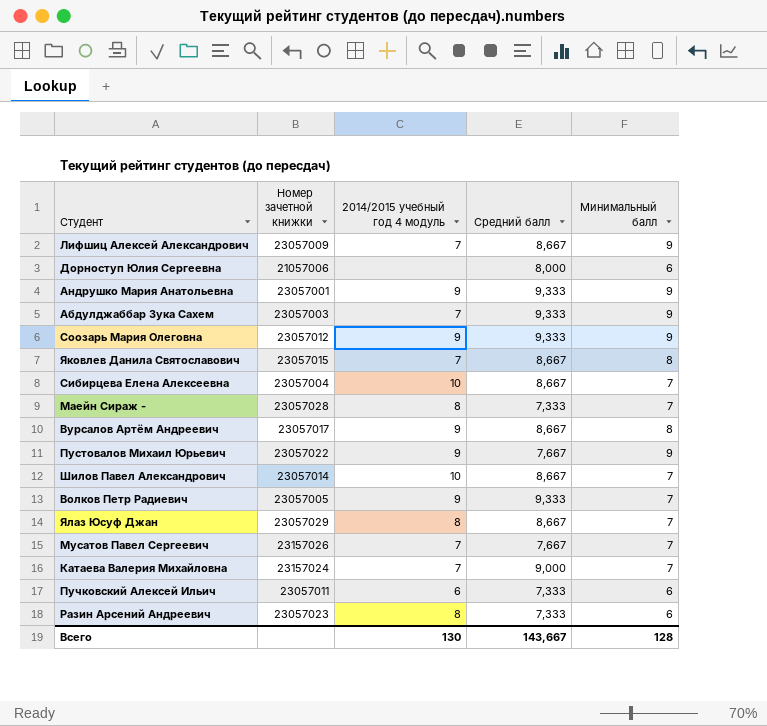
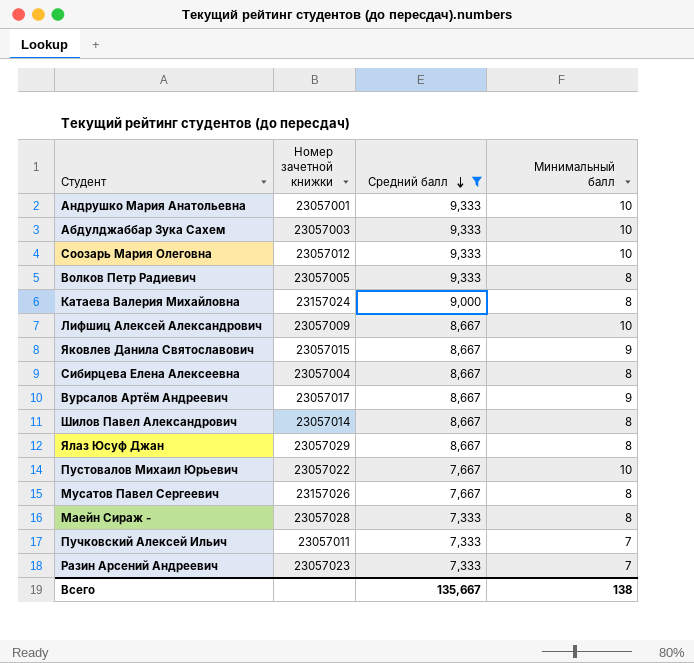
filter: none -> Средний балл != 8,000
row order: none -> Средний балл descending
column 2014/2015 учебный год 4 модуль | position: 3 -> none
Андрушко Мария Анатольевна | Минимальный балл: 9 -> 10
Абдулджаббар Зука Сахем | Минимальный балл: 9 -> 10
Соозарь Мария Олеговна | Минимальный балл: 9 -> 10
Волков Петр Радиевич | Минимальный балл: 7 -> 8
Катаева Валерия Михайловна | Минимальный балл: 7 -> 8
Лифшиц Алексей Александрович | Минимальный балл: 9 -> 10
Яковлев Данила Святославович | Минимальный балл: 8 -> 9
Сибирцева Елена Алексеевна | Минимальный балл: 7 -> 8
Вурсалов Артём Андреевич | Минимальный балл: 8 -> 9
Шилов Павел Александрович | Минимальный балл: 7 -> 8
Ялаз Юсуф Джан | Минимальный балл: 7 -> 8
Пустовалов Михаил Юрьевич | Минимальный балл: 9 -> 10
Мусатов Павел Сергеевич | Минимальный балл: 7 -> 8
Маейн Сираж - | Минимальный балл: 7 -> 8
Пучковский Алексей Ильич | Минимальный балл: 6 -> 7
Разин Арсений Андреевич | Минимальный балл: 6 -> 7
Всего | Средний балл: 143,667 -> 135,667
Всего | Минимальный балл: 128 -> 138

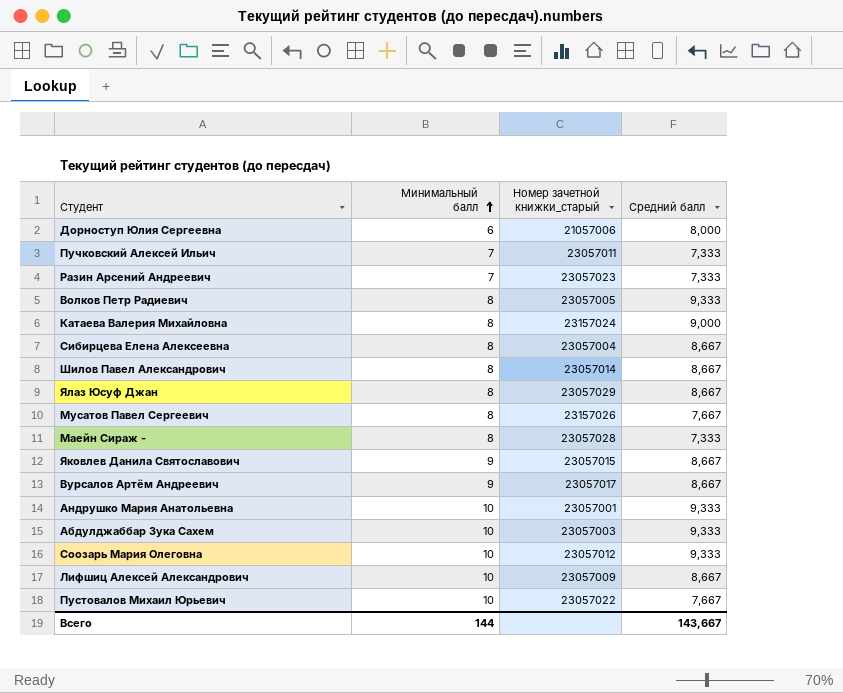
filter: Средний балл != 8,000 -> none
row order: Средний балл descending -> Минимальный балл ascending
column Минимальный балл | position: 4 -> 2
column name: Номер зачетной книжки -> Номер зачетной книжки_старый
Всего | Минимальный балл: 138 -> 144
Всего | Средний балл: 135,667 -> 143,667

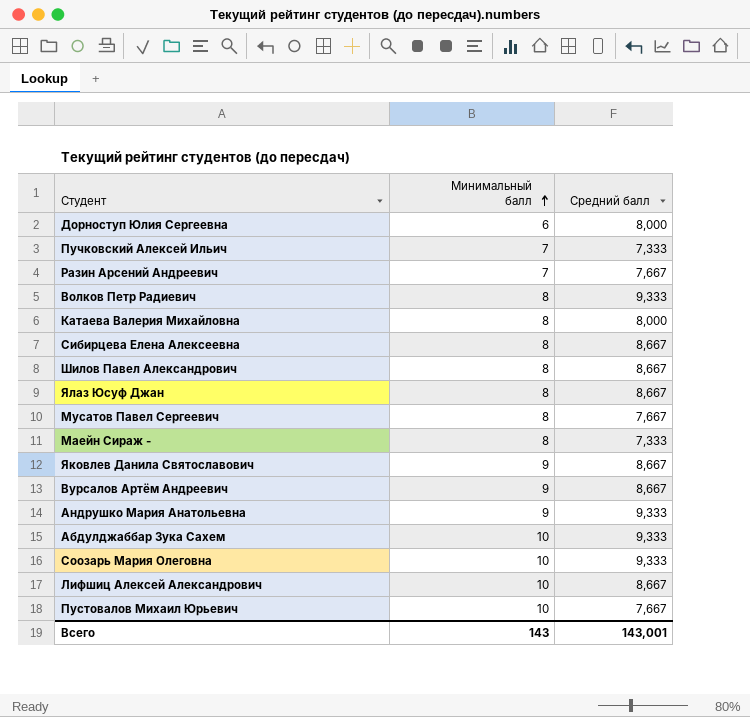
column Номер зачетной книжки_старый | position: 3 -> none
Разин Арсений Андреевич | Средний балл: 7,333 -> 7,667
Катаева Валерия Михайловна | Средний балл: 9,000 -> 8,000
Андрушко Мария Анатольевна | Минимальный балл: 10 -> 9
Всего | Минимальный балл: 144 -> 143
Всего | Средний балл: 143,667 -> 143,001

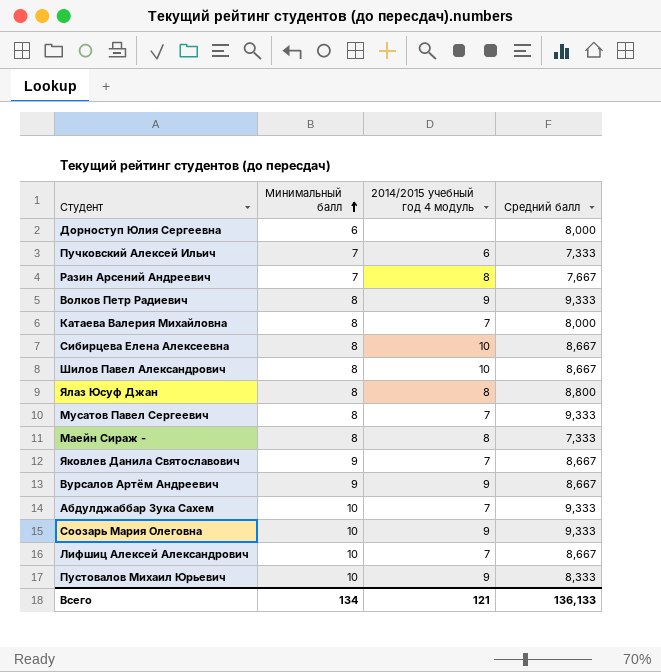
column 2014/2015 учебный год 4 модуль | position: none -> 3
row Андрушко Мария Анатольевна: 9 | 9,333 -> none
Ялаз Юсуф Джан | Средний балл: 8,667 -> 8,800
Мусатов Павел Сергеевич | Средний балл: 7,667 -> 9,333
Пустовалов Михаил Юрьевич | Средний балл: 7,667 -> 8,333
Всего | Минимальный балл: 143 -> 134
Всего | Средний балл: 143,001 -> 136,133

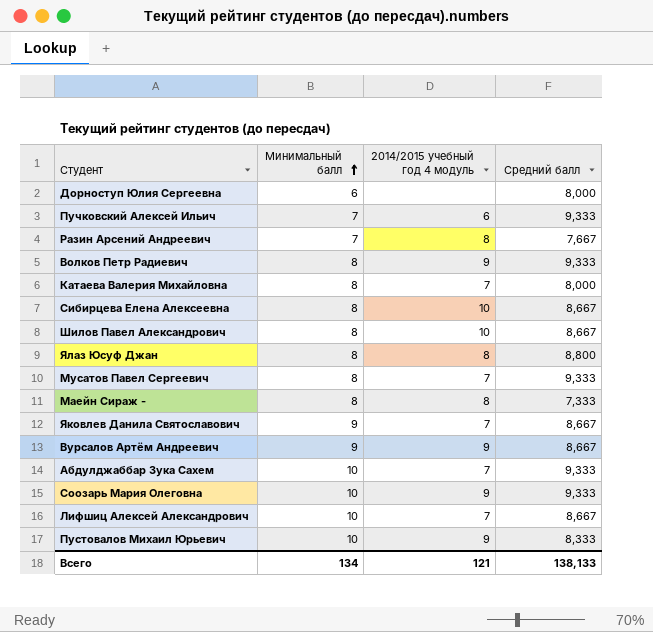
Пучковский Алексей Ильич | Средний балл: 7,333 -> 9,333
Всего | Средний балл: 136,133 -> 138,133

